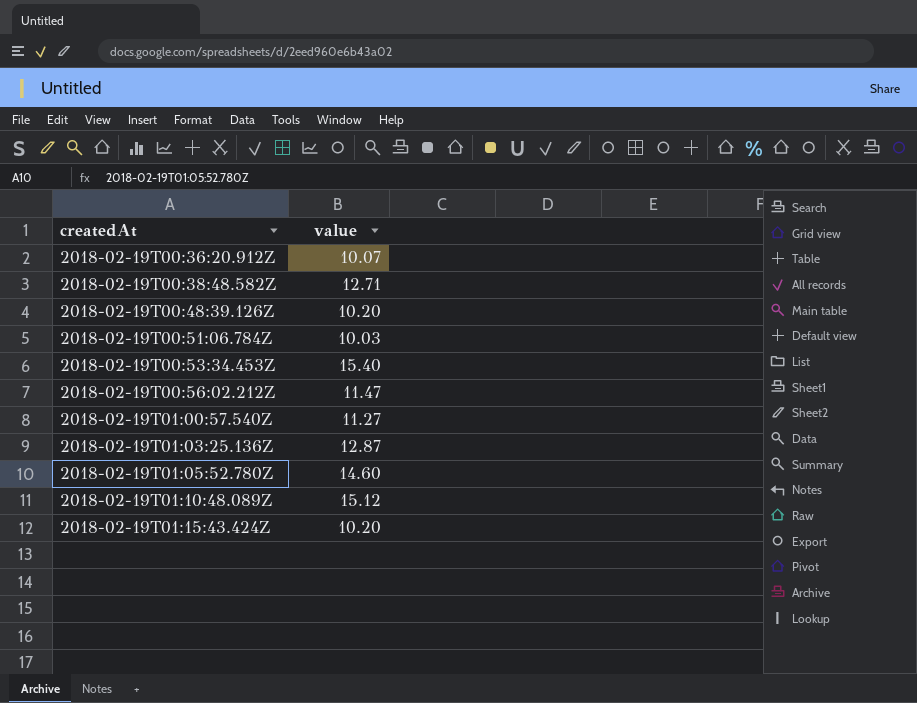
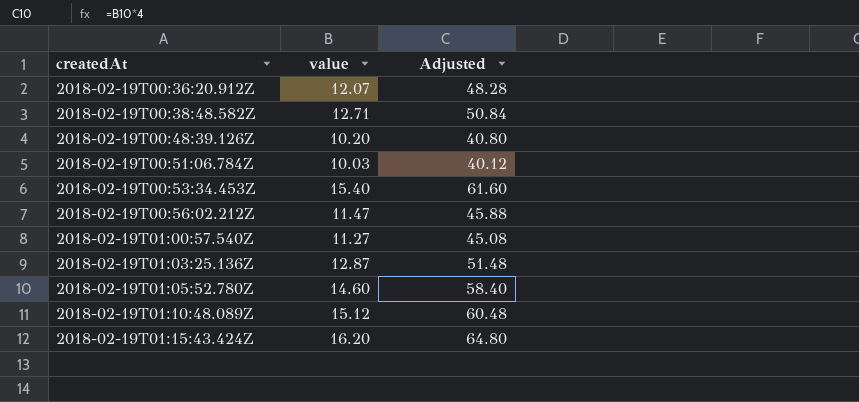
column Adjusted | formula: none -> [value] * 4
2018-02-19T00:36:20.912Z | value: 10.07 -> 12.07
2018-02-19T01:15:43.424Z | value: 10.20 -> 16.20

